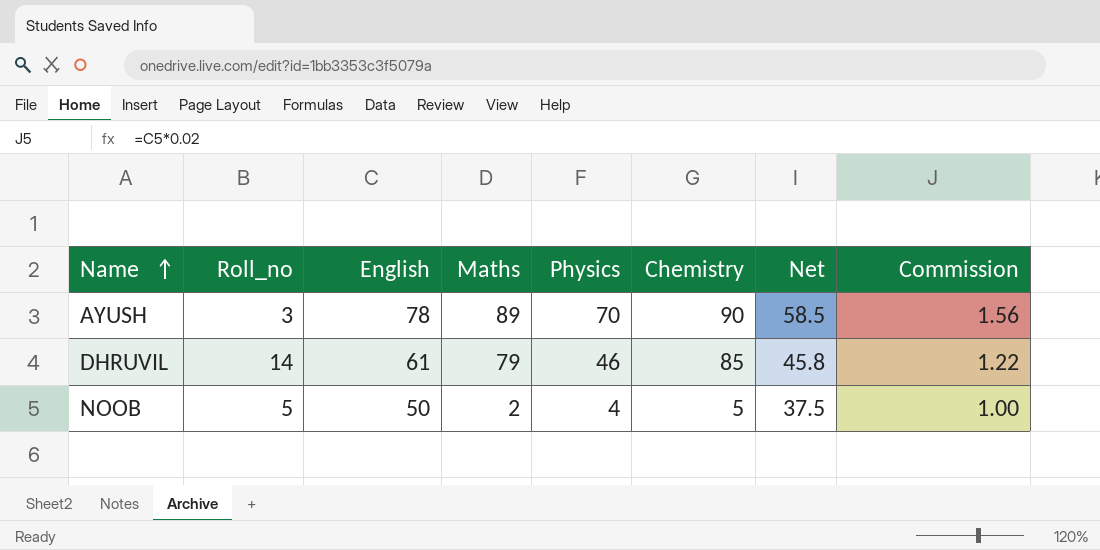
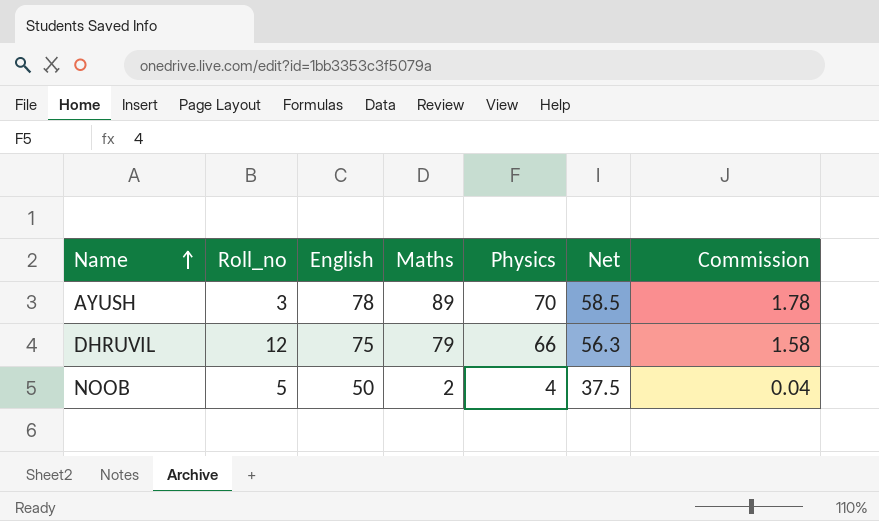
column Chemistry | position: 6 -> none
column Commission | formula: [English] * 0.02 -> [Maths] * 0.02
DHRUVIL | Roll_no: 14 -> 12
DHRUVIL | English: 61 -> 75
DHRUVIL | Physics: 46 -> 66
DHRUVIL | Net: 45.8 -> 56.3

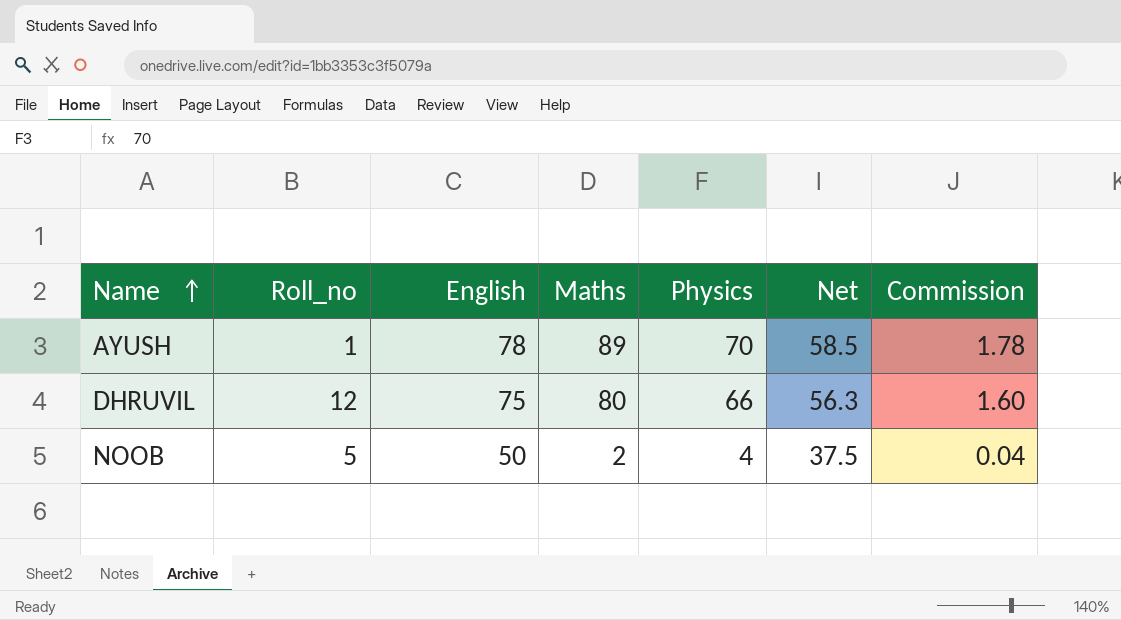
AYUSH | Roll_no: 3 -> 1
DHRUVIL | Maths: 79 -> 80
DHRUVIL | Commission: 1.58 -> 1.60

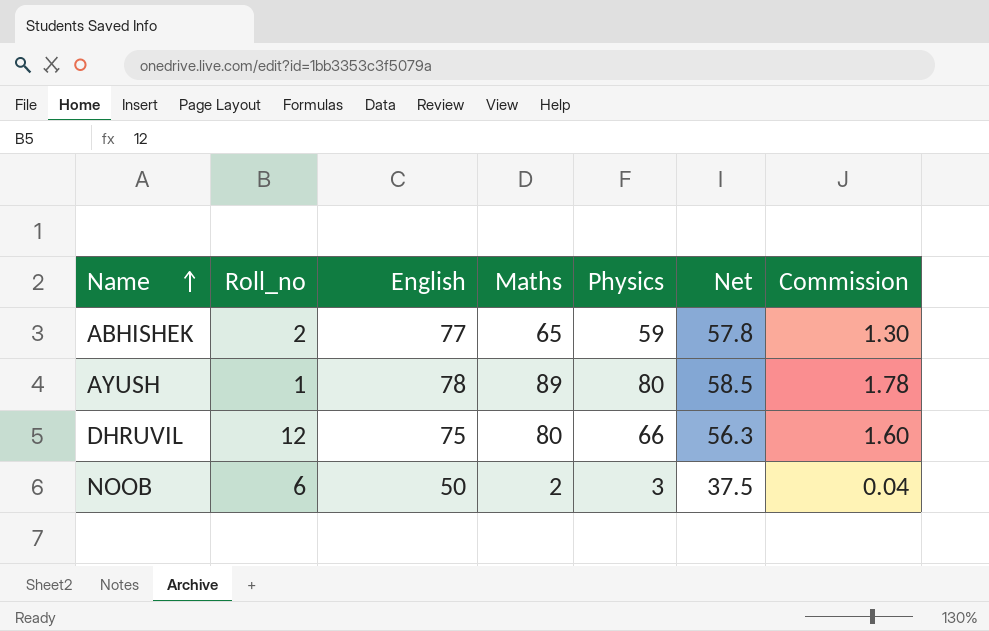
row ABHISHEK: none -> 2 | 77 | 65 | 59 | 57.8 | 1.30
AYUSH | Physics: 70 -> 80
NOOB | Roll_no: 5 -> 6
NOOB | Physics: 4 -> 3

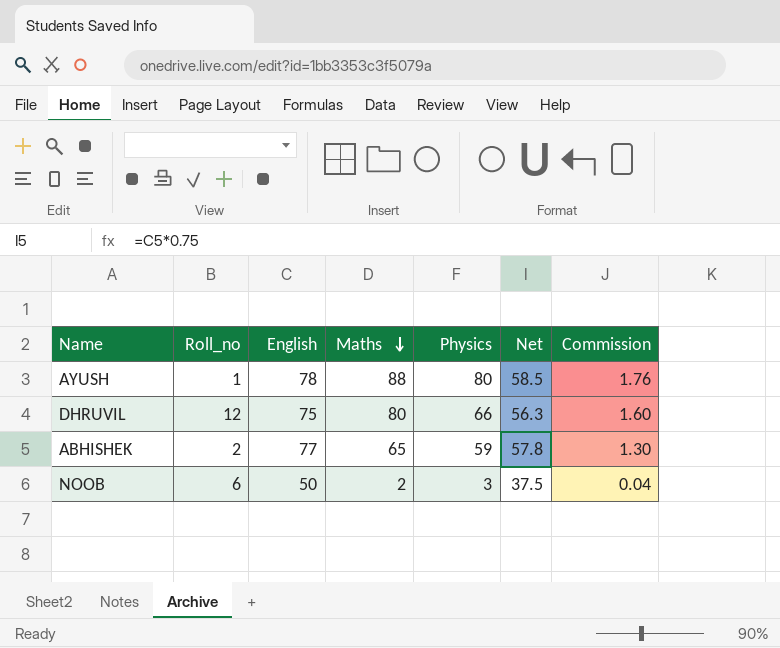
row order: Name ascending -> Maths descending
AYUSH | Maths: 89 -> 88
AYUSH | Commission: 1.78 -> 1.76

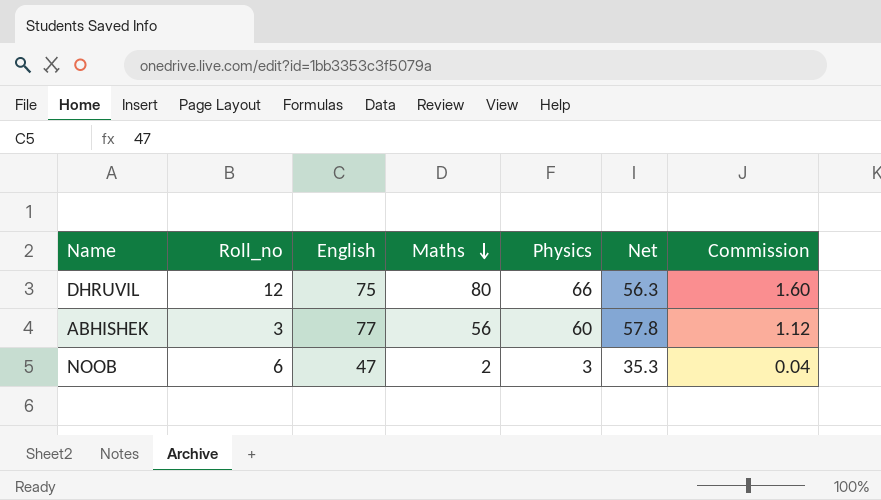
row AYUSH: 1 | 78 | 88 | 80 | 58.5 | 1.76 -> none
ABHISHEK | Roll_no: 2 -> 3
ABHISHEK | Maths: 65 -> 56
ABHISHEK | Physics: 59 -> 60
ABHISHEK | Commission: 1.30 -> 1.12
NOOB | English: 50 -> 47
NOOB | Net: 37.5 -> 35.3

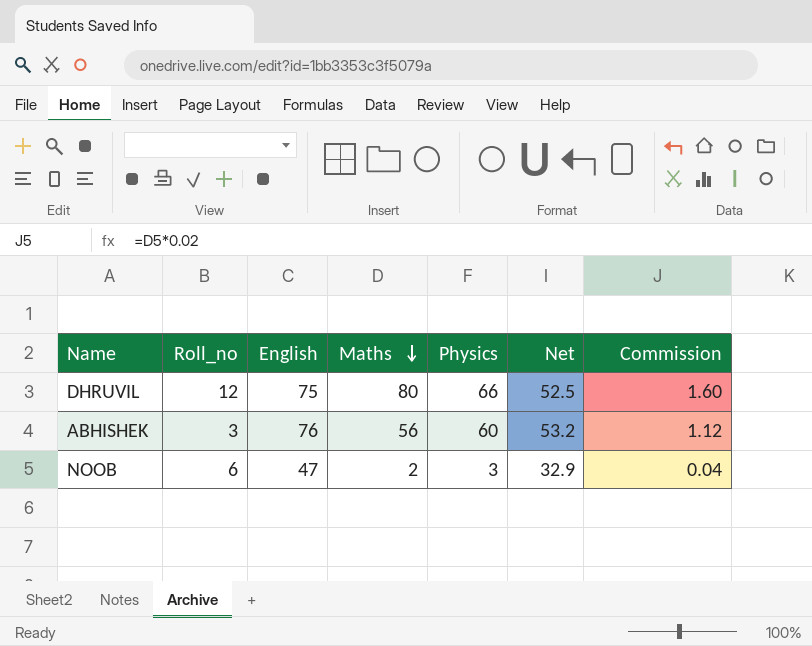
column Net | formula: [English] * 0.75 -> [English] * 0.7
ABHISHEK | English: 77 -> 76

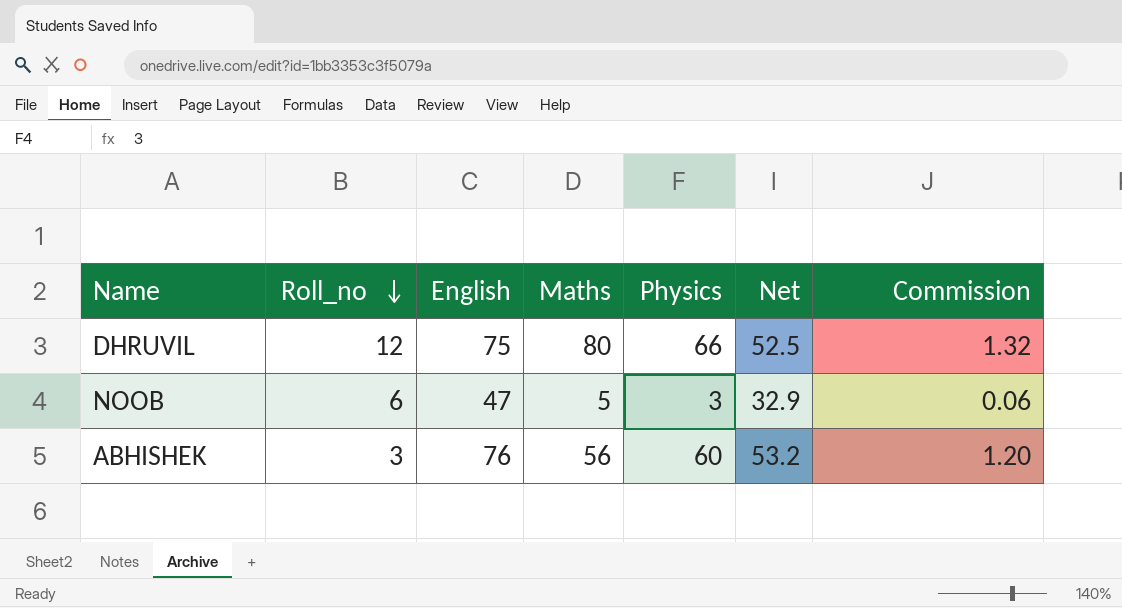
row order: Maths descending -> Roll_no descending
column Commission | formula: [Maths] * 0.02 -> [Physics] * 0.02
NOOB | Maths: 2 -> 5

